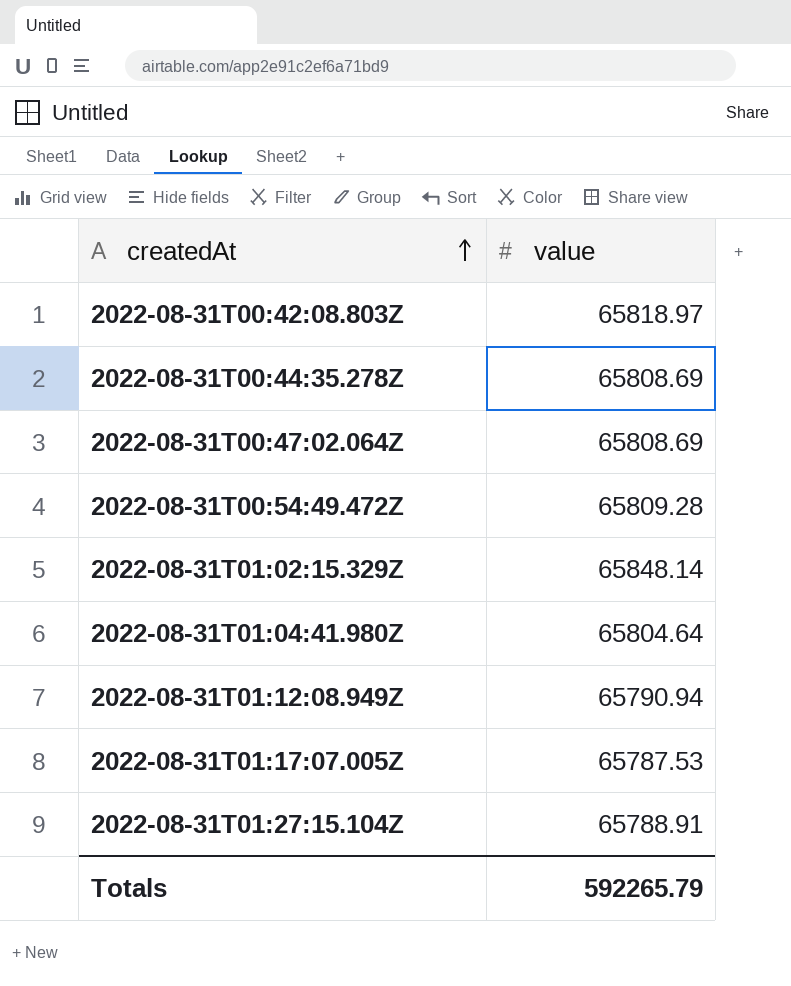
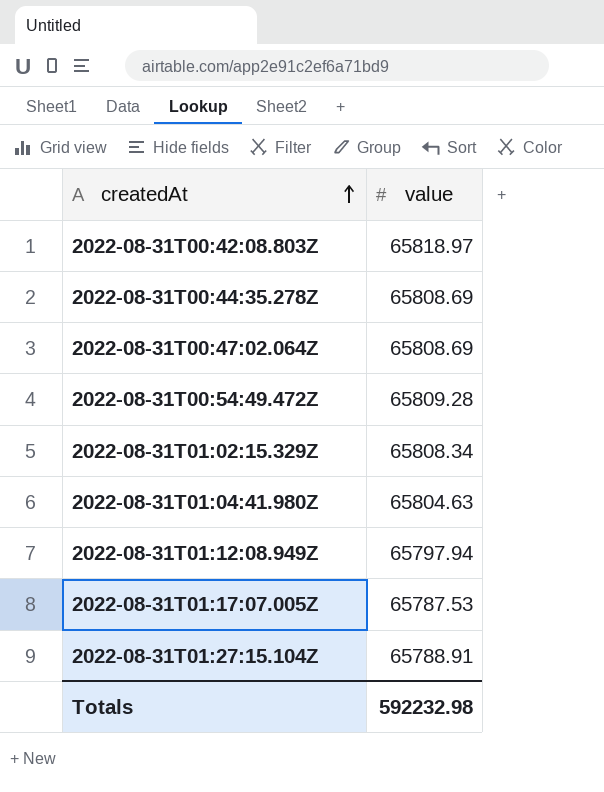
2022-08-31T01:02:15.329Z | value: 65848.14 -> 65808.34
2022-08-31T01:04:41.980Z | value: 65804.64 -> 65804.63
2022-08-31T01:12:08.949Z | value: 65790.94 -> 65797.94
Totals | value: 592265.79 -> 592232.98

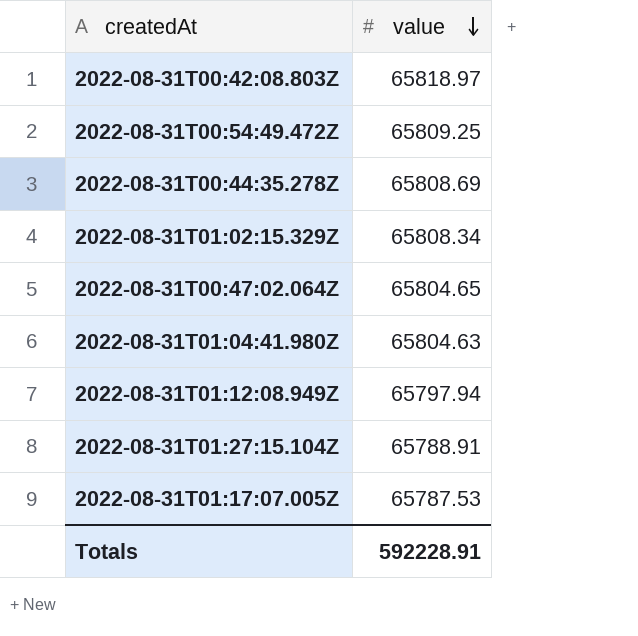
row order: createdAt ascending -> value descending
2022-08-31T00:54:49.472Z | value: 65809.28 -> 65809.25
2022-08-31T00:47:02.064Z | value: 65808.69 -> 65804.65
Totals | value: 592232.98 -> 592228.91

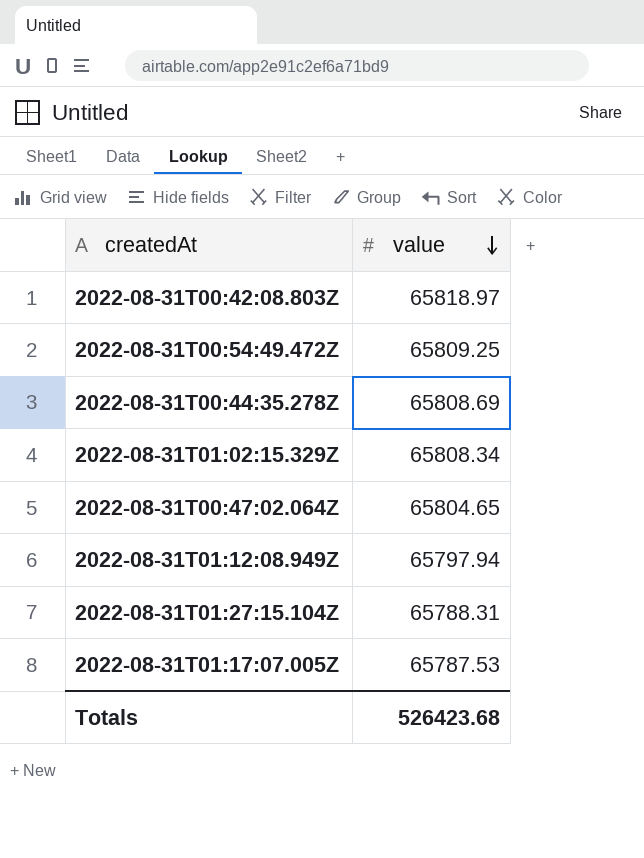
row 2022-08-31T01:04:41.980Z: 65804.63 -> none
2022-08-31T01:27:15.104Z | value: 65788.91 -> 65788.31
Totals | value: 592228.91 -> 526423.68

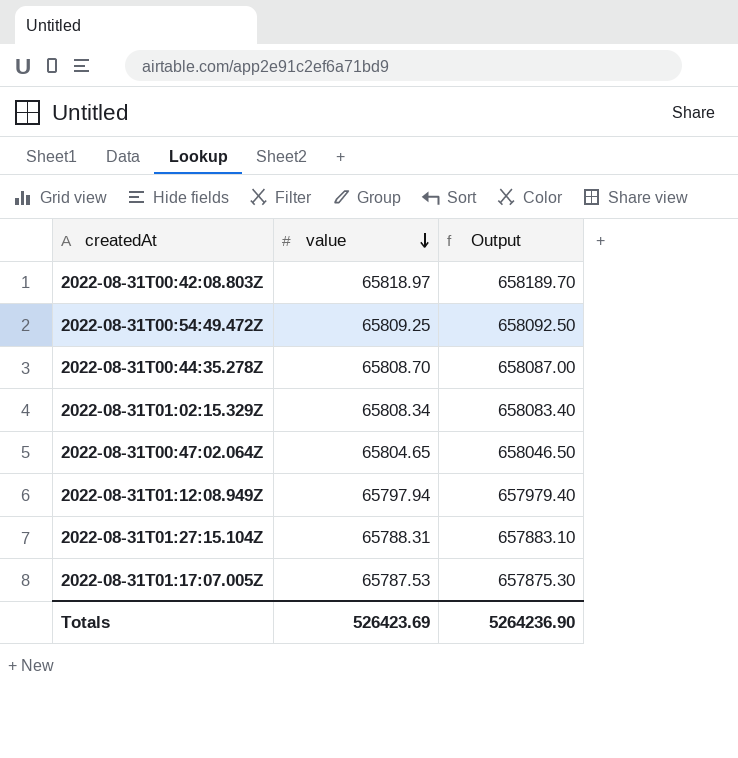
column Output | formula: none -> [value] * 10
2022-08-31T00:44:35.278Z | value: 65808.69 -> 65808.70
Totals | value: 526423.68 -> 526423.69

